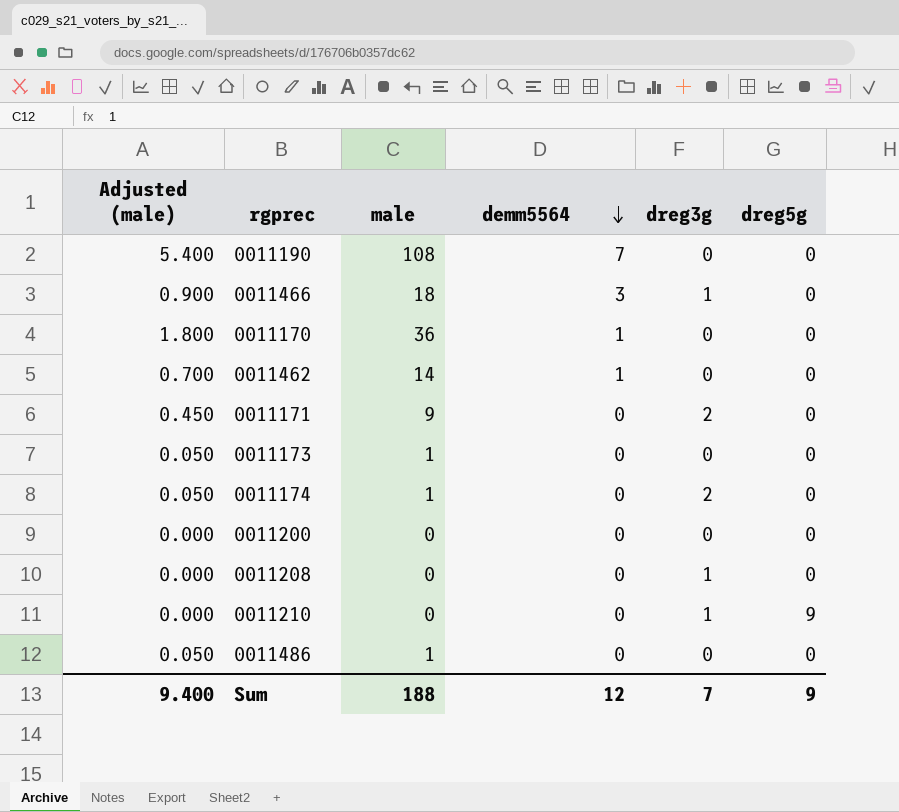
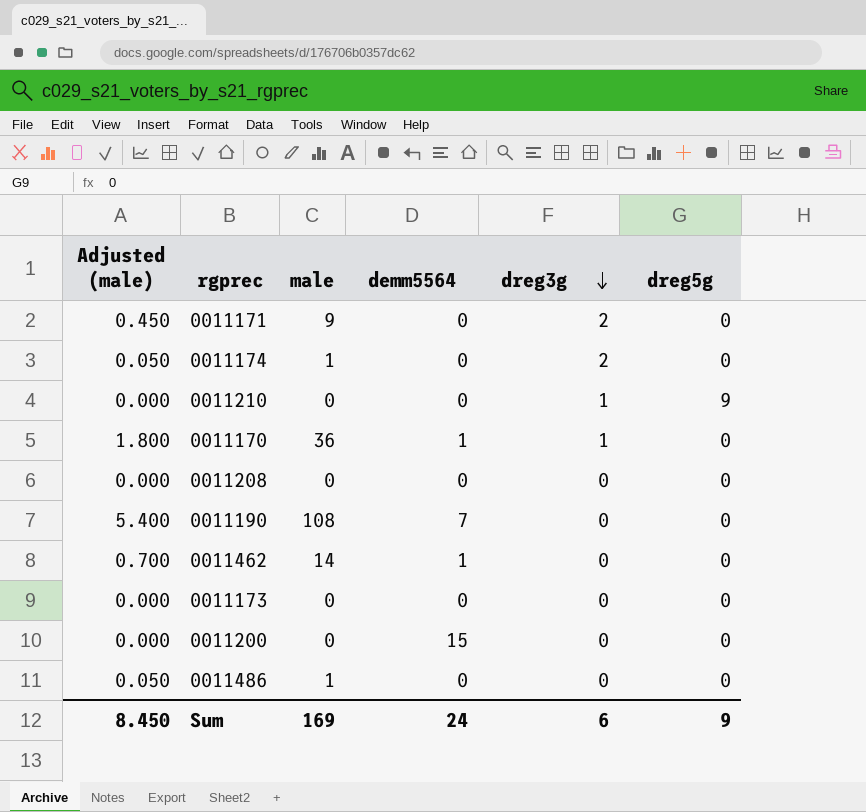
row order: demm5564 descending -> dreg3g descending
row 0011466: 0.900 | 18 | 3 | 1 | 0 -> none
0011170 | dreg3g: 0 -> 1
0011208 | dreg3g: 1 -> 0
0011173 | Adjusted (male): 0.050 -> 0.000
0011173 | male: 1 -> 0
0011200 | demm5564: 0 -> 15
Sum | Adjusted (male): 9.400 -> 8.450
Sum | male: 188 -> 169
Sum | demm5564: 12 -> 24
Sum | dreg3g: 7 -> 6

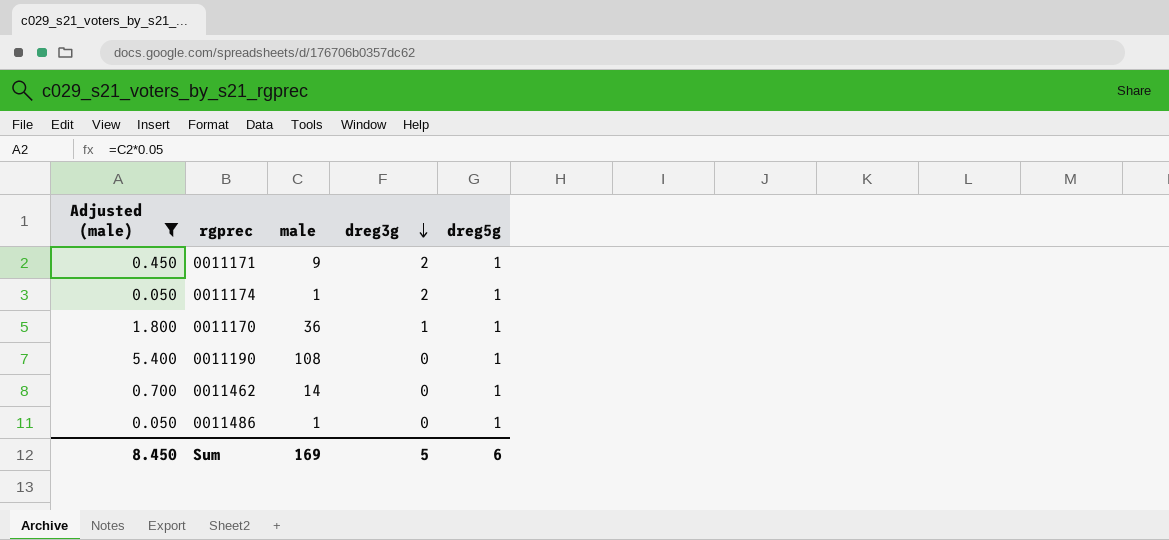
filter: none -> Adjusted (male) != 0.000
column demm5564 | position: 4 -> none
0011171 | dreg5g: 0 -> 1
0011174 | dreg5g: 0 -> 1
0011170 | dreg5g: 0 -> 1
0011190 | dreg5g: 0 -> 1
0011462 | dreg5g: 0 -> 1
0011486 | dreg5g: 0 -> 1
Sum | dreg3g: 6 -> 5
Sum | dreg5g: 9 -> 6

